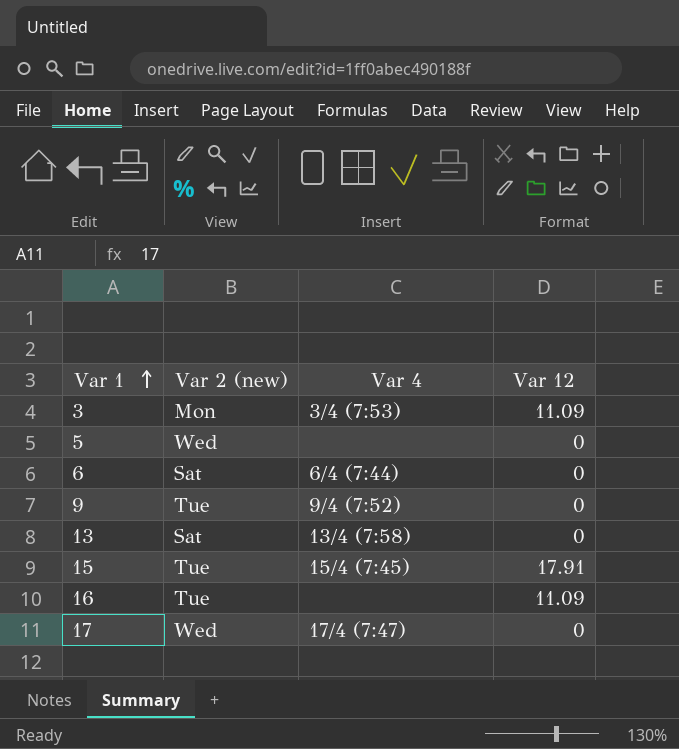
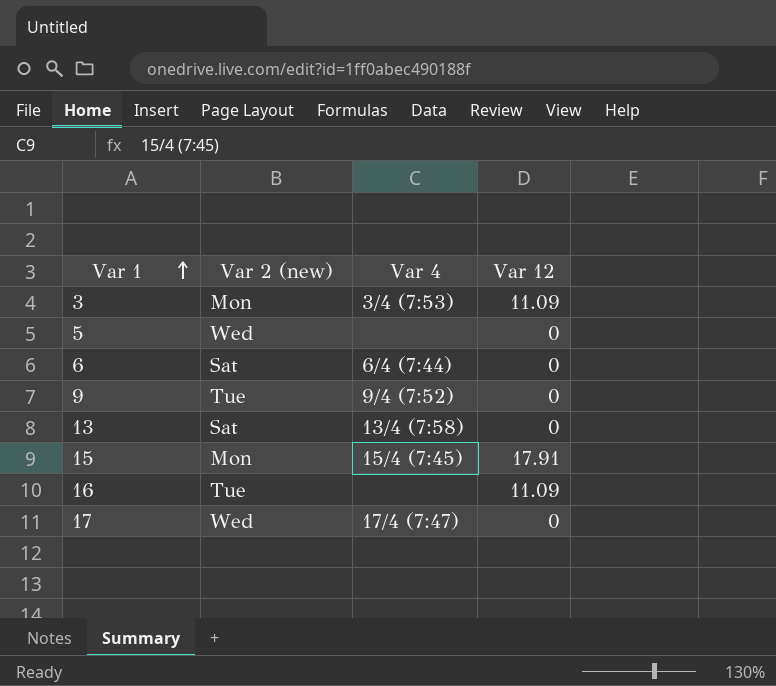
15 | Var 2 (new): Tue -> Mon

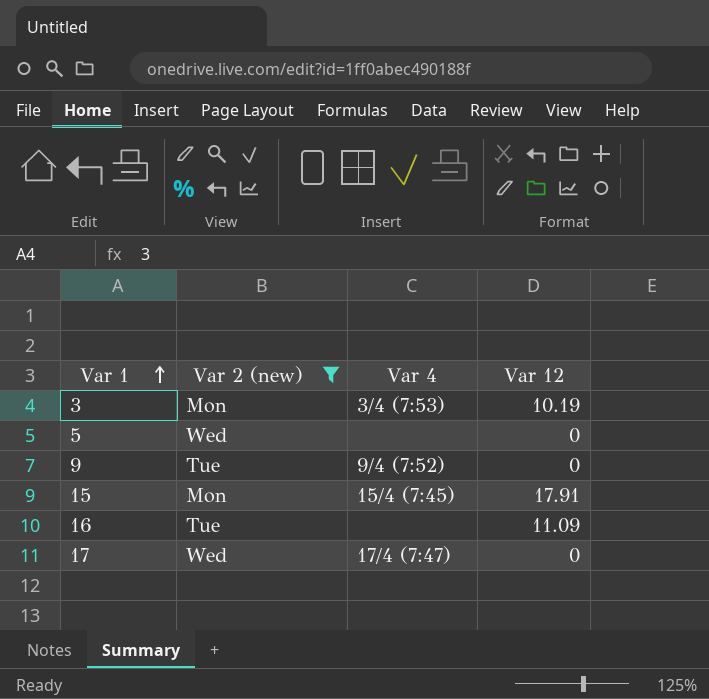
filter: none -> Var 2 (new) != Sat
3 | Var 12: 11.09 -> 10.19

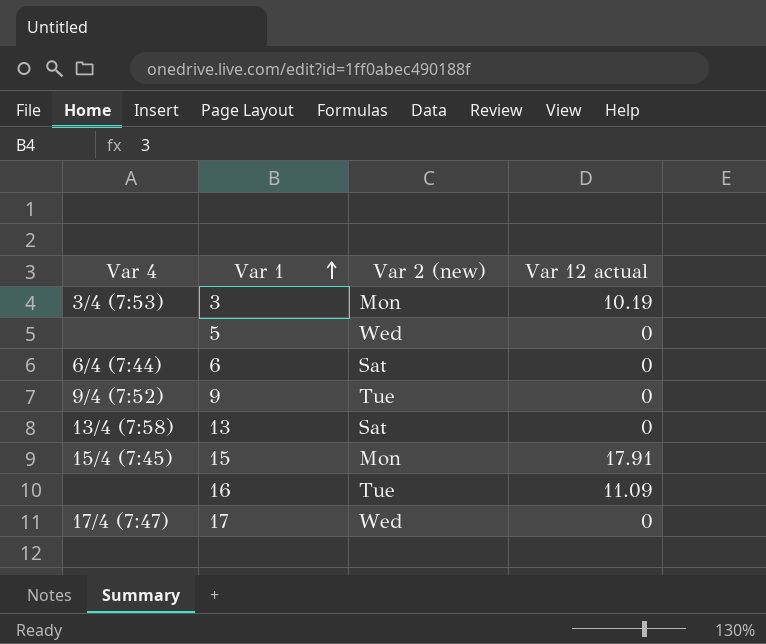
filter: Var 2 (new) != Sat -> none
column Var 4 | position: 3 -> 1
column name: Var 12 -> Var 12 actual

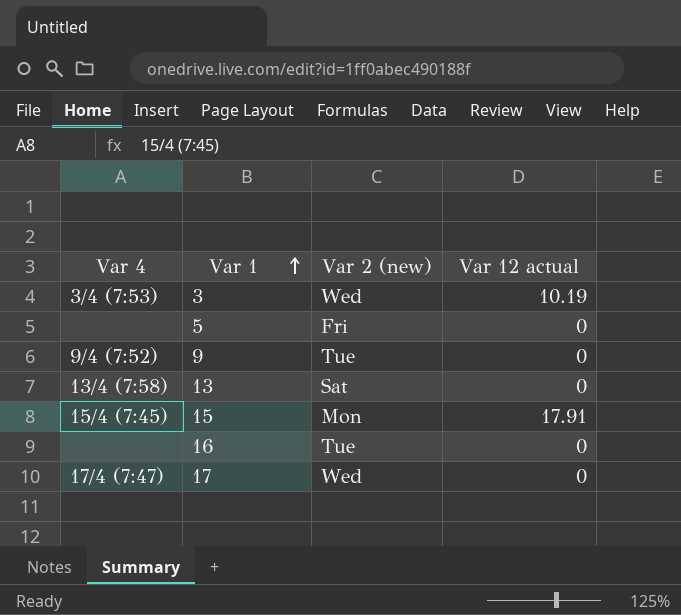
row 6: 6/4 (7:44) | Sat | 0 -> none
3 | Var 2 (new): Mon -> Wed
5 | Var 2 (new): Wed -> Fri
16 | Var 12 actual: 11.09 -> 0

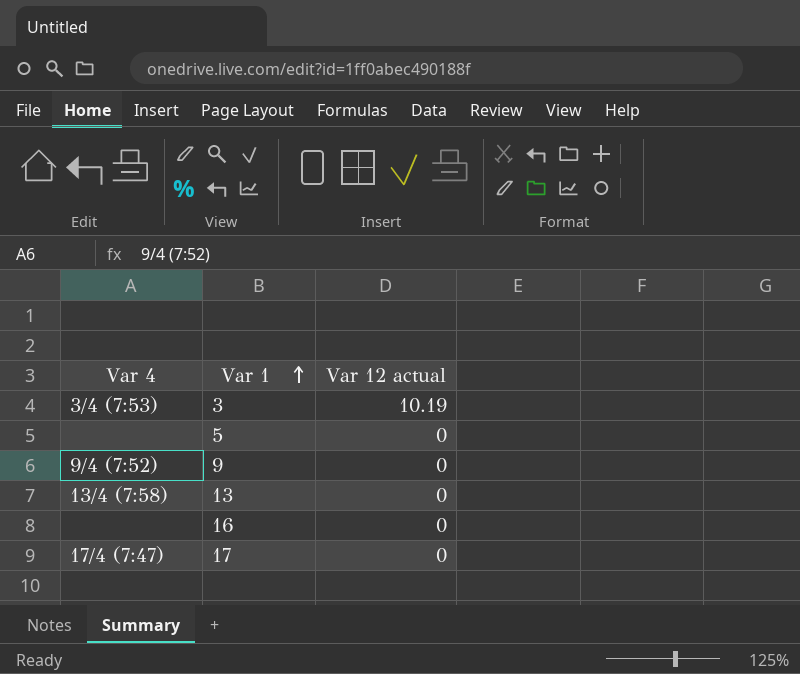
column Var 2 (new) | position: 3 -> none
row 15: 15/4 (7:45) | Mon | 17.91 -> none

